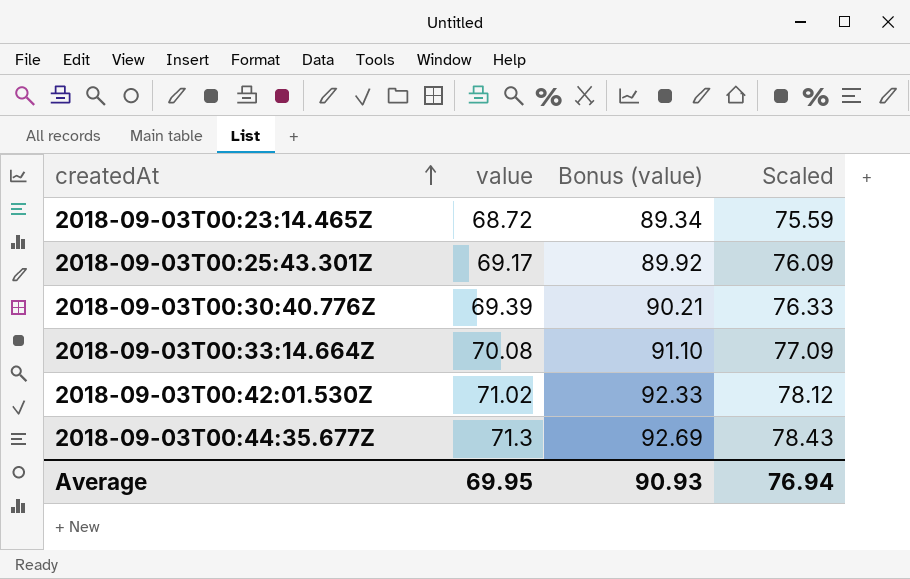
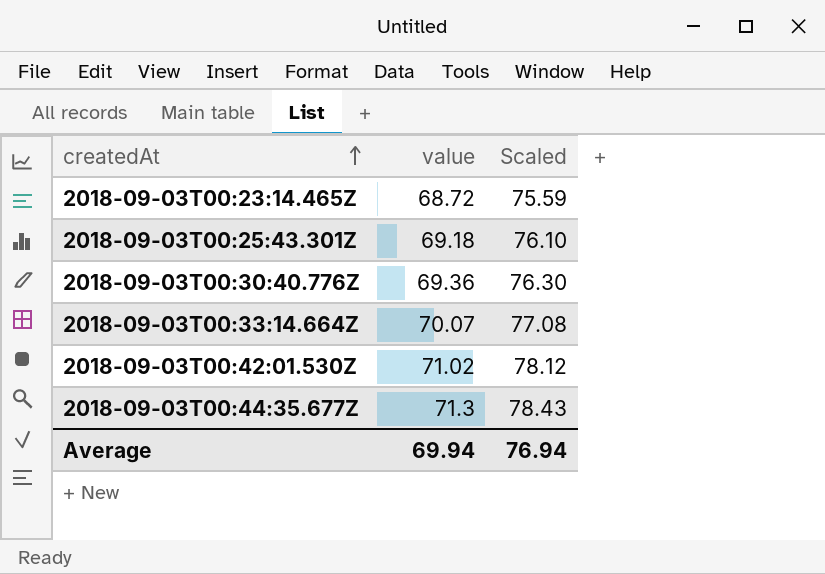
column Bonus (value) | formula: [value] * 1.3 -> none
2018-09-03T00:25:43.301Z | value: 69.17 -> 69.18
2018-09-03T00:25:43.301Z | Scaled: 76.09 -> 76.10
2018-09-03T00:30:40.776Z | value: 69.39 -> 69.36
2018-09-03T00:30:40.776Z | Scaled: 76.33 -> 76.30
2018-09-03T00:33:14.664Z | value: 70.08 -> 70.07
2018-09-03T00:33:14.664Z | Scaled: 77.09 -> 77.08
Average | value: 69.95 -> 69.94

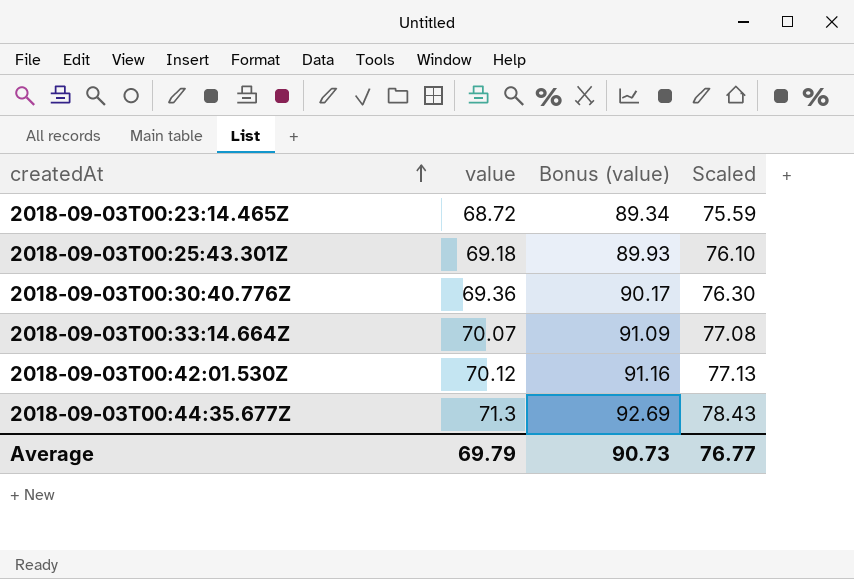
column Bonus (value) | formula: none -> [value] * 1.3
2018-09-03T00:42:01.530Z | value: 71.02 -> 70.12
2018-09-03T00:42:01.530Z | Scaled: 78.12 -> 77.13
Average | value: 69.94 -> 69.79
Average | Scaled: 76.94 -> 76.77

